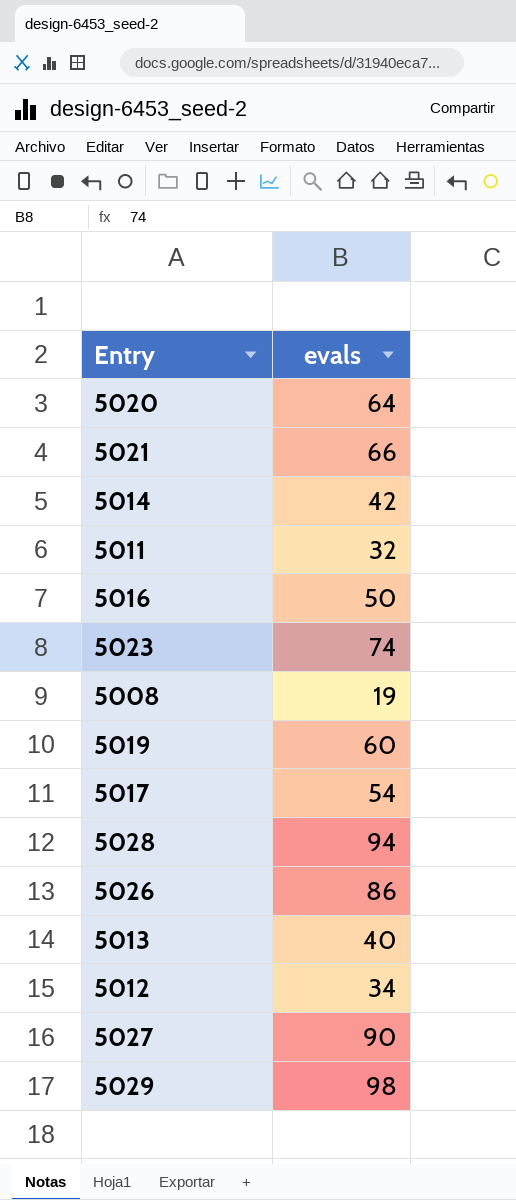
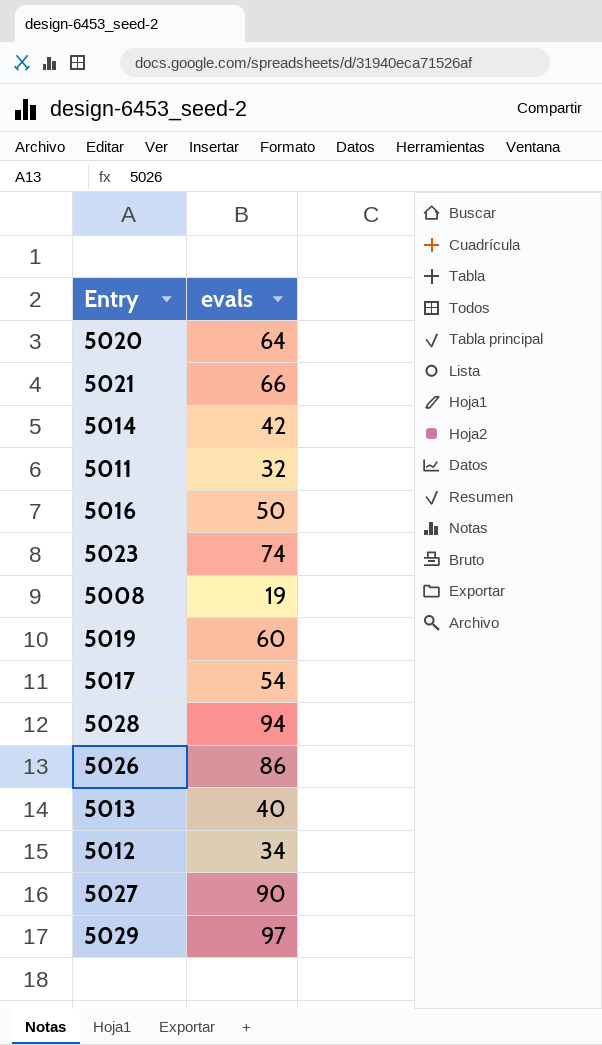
5029 | evals: 98 -> 97

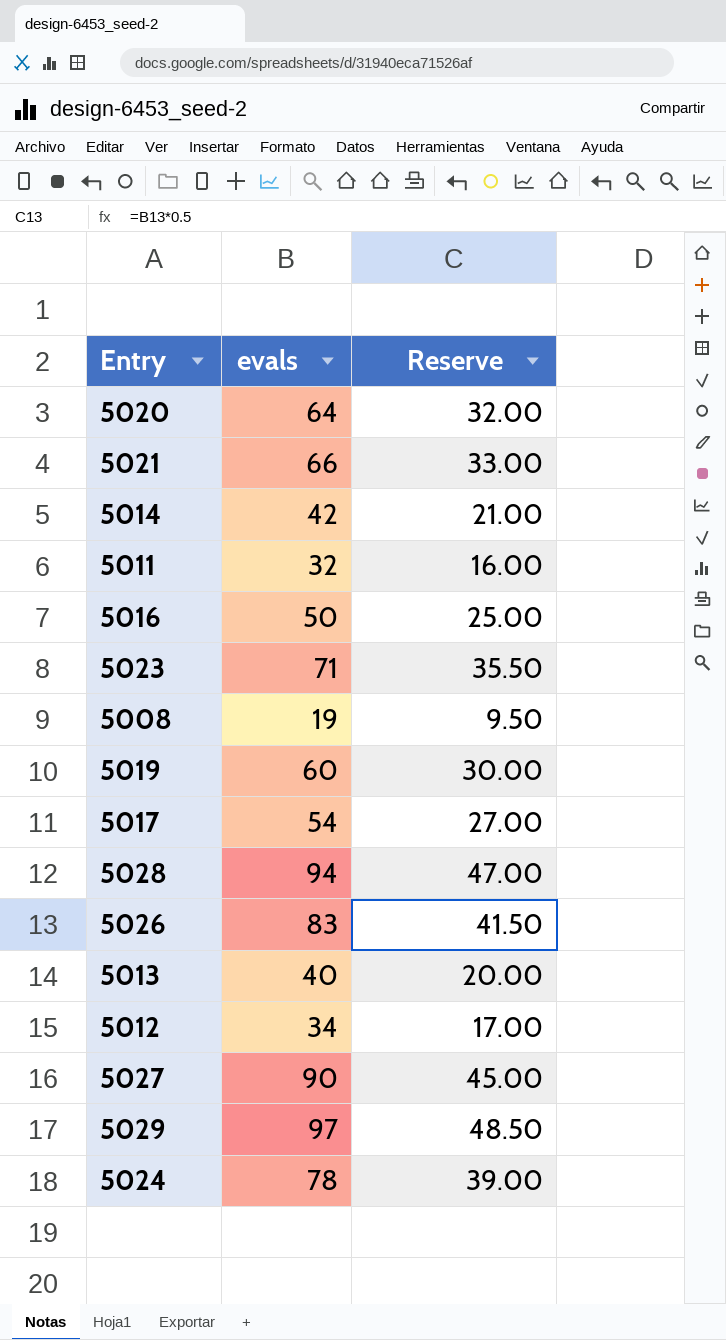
column Reserve | formula: none -> [evals] * 0.5
5023 | evals: 74 -> 71
5026 | evals: 86 -> 83
row 5024: none -> 78 | 39.00

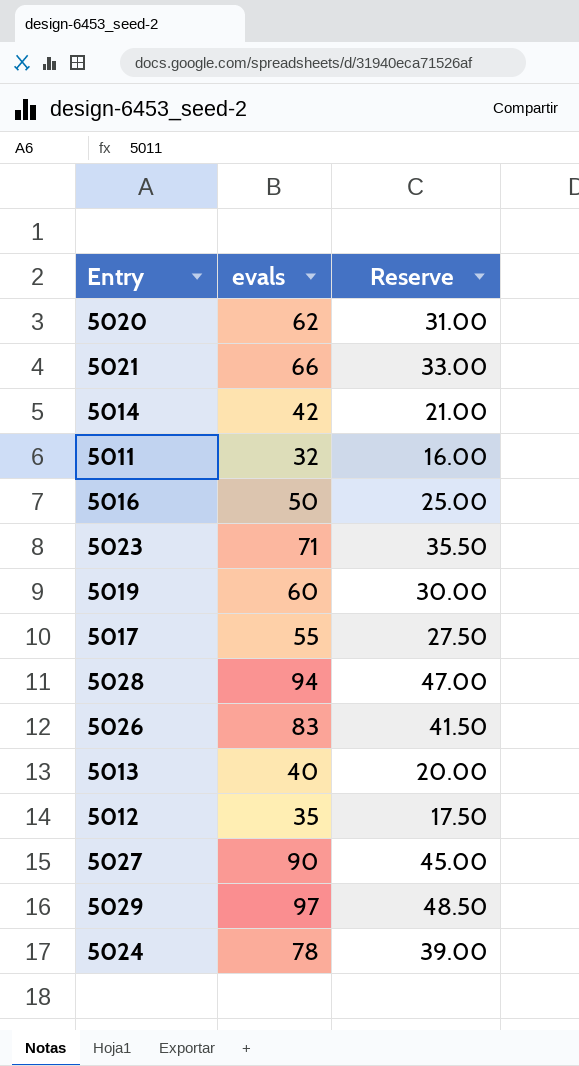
row 5008: 19 | 9.50 -> none
5020 | evals: 64 -> 62
5020 | Reserve: 32.00 -> 31.00
5017 | evals: 54 -> 55
5017 | Reserve: 27.00 -> 27.50
5012 | evals: 34 -> 35
5012 | Reserve: 17.00 -> 17.50

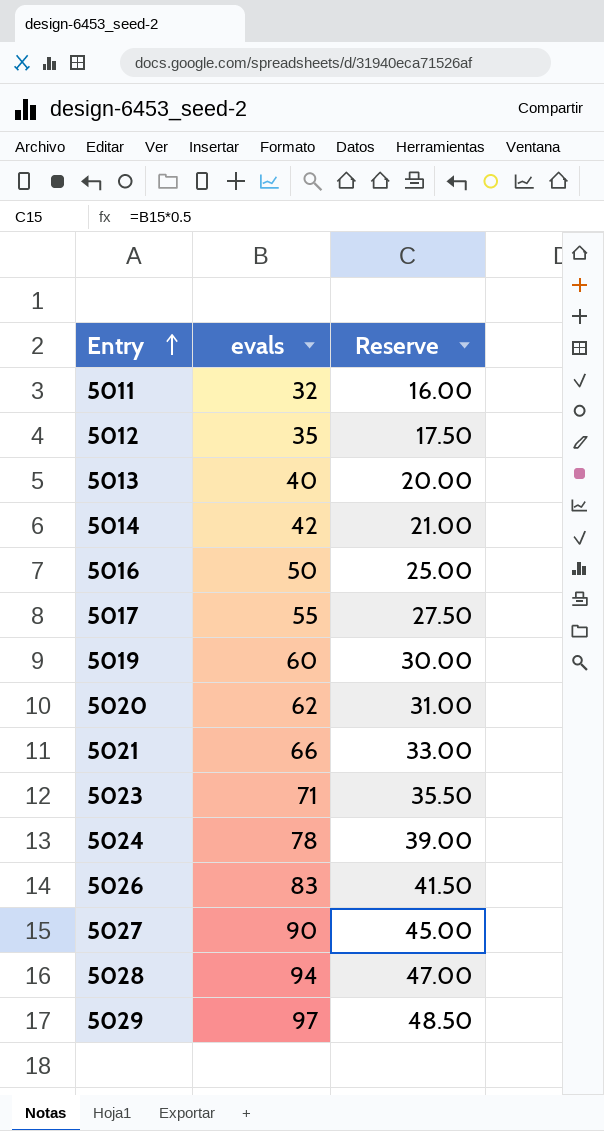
row order: none -> Entry ascending

